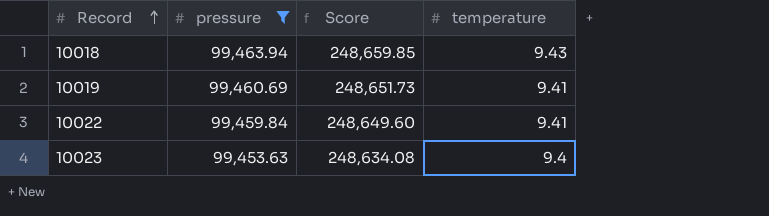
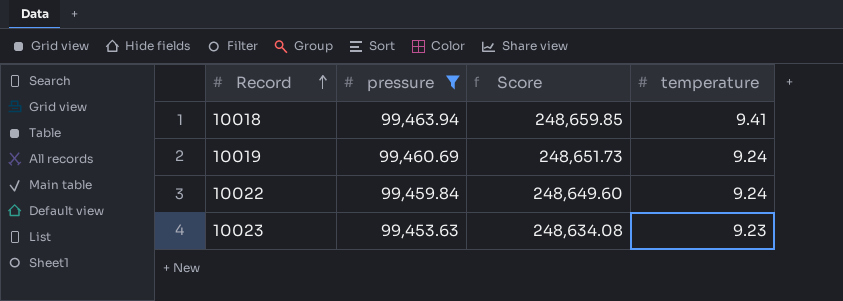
10018 | temperature: 9.43 -> 9.41
10019 | temperature: 9.41 -> 9.24
10022 | temperature: 9.41 -> 9.24
10023 | temperature: 9.4 -> 9.23

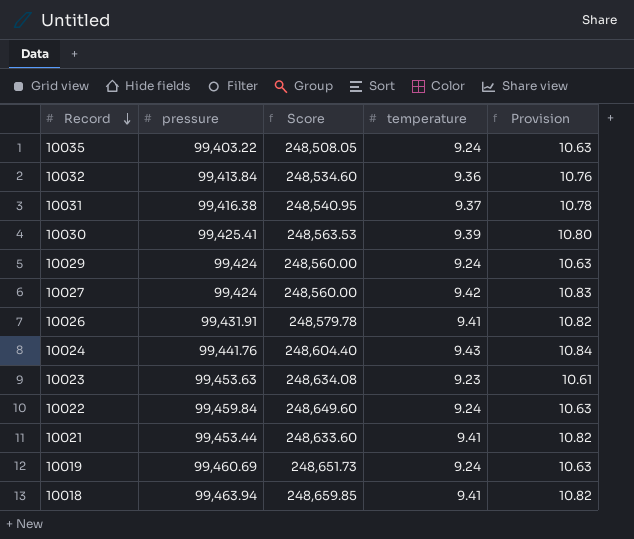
filter: pressure >= 99,453.63 -> none
row order: Record ascending -> Record descending
column Provision | formula: none -> [temperature] * 1.15

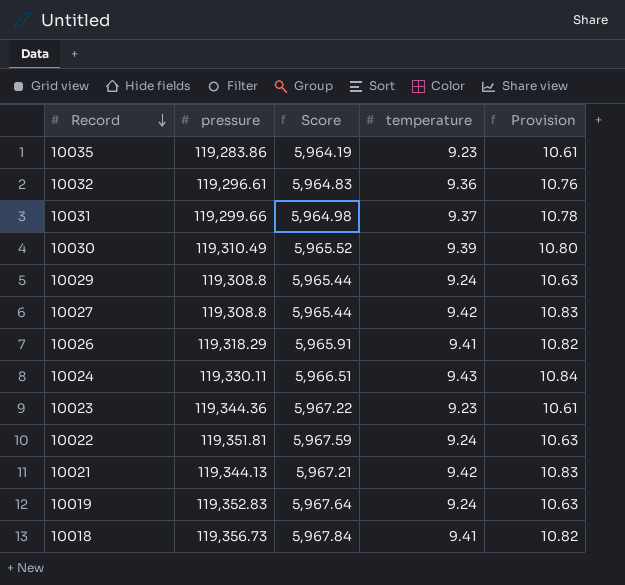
column Score | formula: [pressure] * 2.5 -> [pressure] * 0.05
10035 | pressure: 99,403.22 -> 119,283.86
10035 | temperature: 9.24 -> 9.23
10035 | Provision: 10.63 -> 10.61
10032 | pressure: 99,413.84 -> 119,296.61
10031 | pressure: 99,416.38 -> 119,299.66
10030 | pressure: 99,425.41 -> 119,310.49
10029 | pressure: 99,424 -> 119,308.8
10027 | pressure: 99,424 -> 119,308.8
10026 | pressure: 99,431.91 -> 119,318.29
10024 | pressure: 99,441.76 -> 119,330.11
10023 | pressure: 99,453.63 -> 119,344.36
10022 | pressure: 99,459.84 -> 119,351.81
10021 | pressure: 99,453.44 -> 119,344.13
10021 | temperature: 9.41 -> 9.42
10021 | Provision: 10.82 -> 10.83
10019 | pressure: 99,460.69 -> 119,352.83
10018 | pressure: 99,463.94 -> 119,356.73

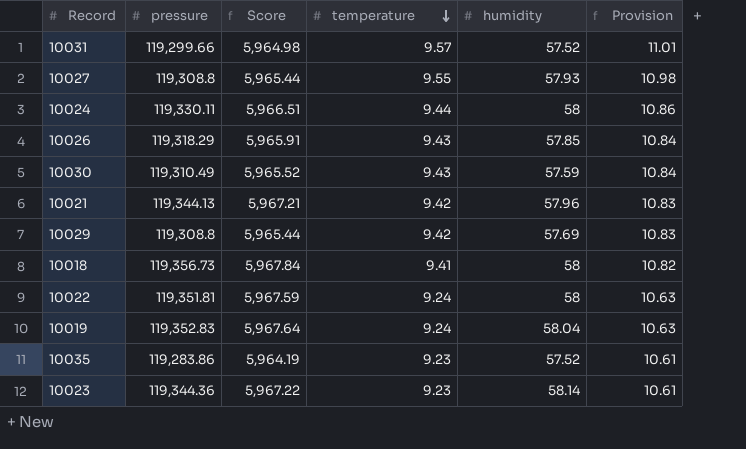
row order: Record descending -> temperature descending
column humidity | position: none -> 5
row 10032: 119,296.61 | 5,964.83 | 9.36 | 10.76 -> none
10031 | temperature: 9.37 -> 9.57
10031 | Provision: 10.78 -> 11.01
10027 | temperature: 9.42 -> 9.55
10027 | Provision: 10.83 -> 10.98
10024 | temperature: 9.43 -> 9.44
10024 | Provision: 10.84 -> 10.86
10026 | temperature: 9.41 -> 9.43
10026 | Provision: 10.82 -> 10.84
10030 | temperature: 9.39 -> 9.43
10030 | Provision: 10.80 -> 10.84
10029 | temperature: 9.24 -> 9.42
10029 | Provision: 10.63 -> 10.83

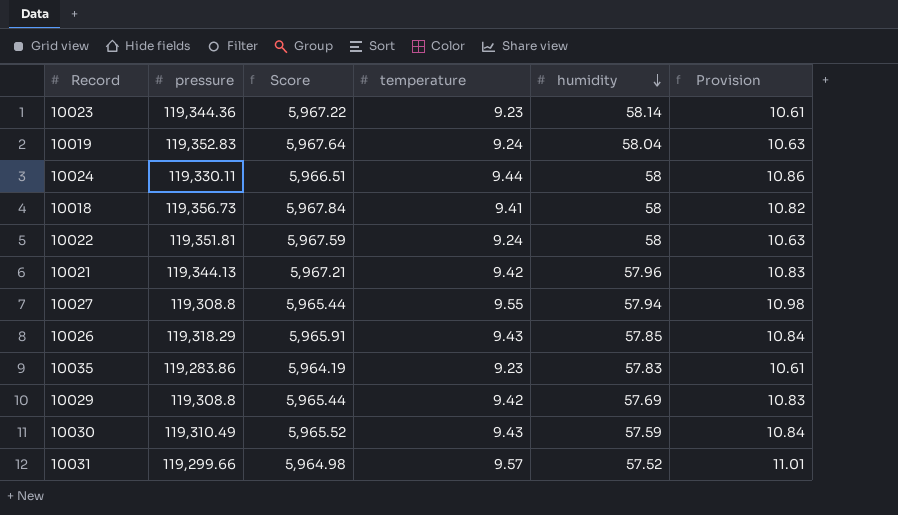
row order: temperature descending -> humidity descending
10027 | humidity: 57.93 -> 57.94
10035 | humidity: 57.52 -> 57.83

